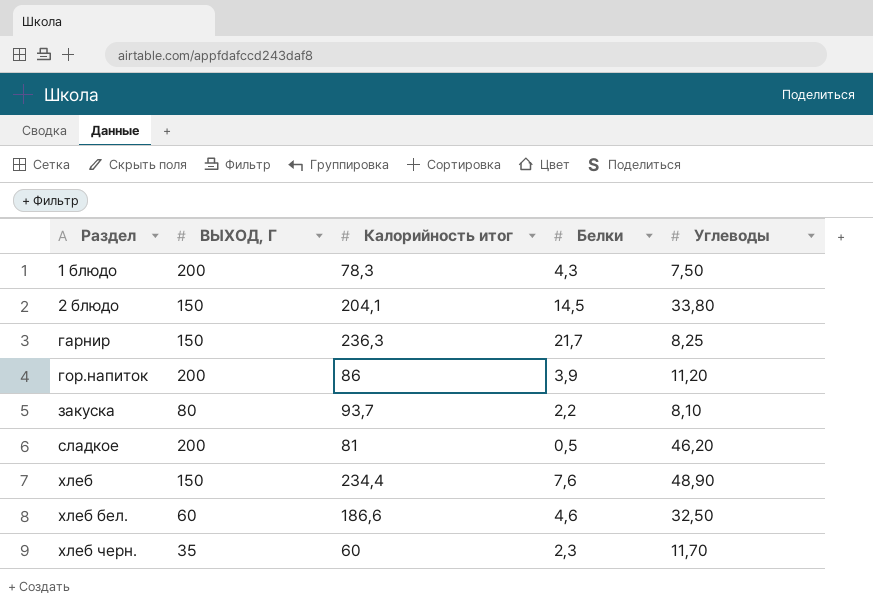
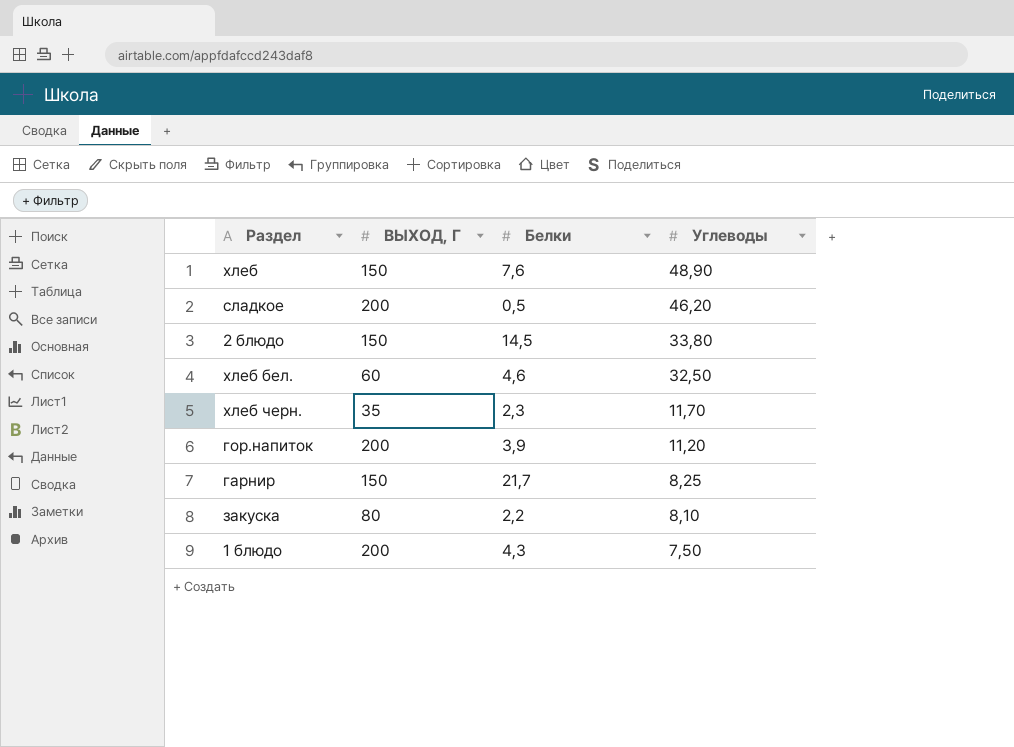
row order: Раздел ascending -> Углеводы descending
column Калорийность итог | position: 3 -> none

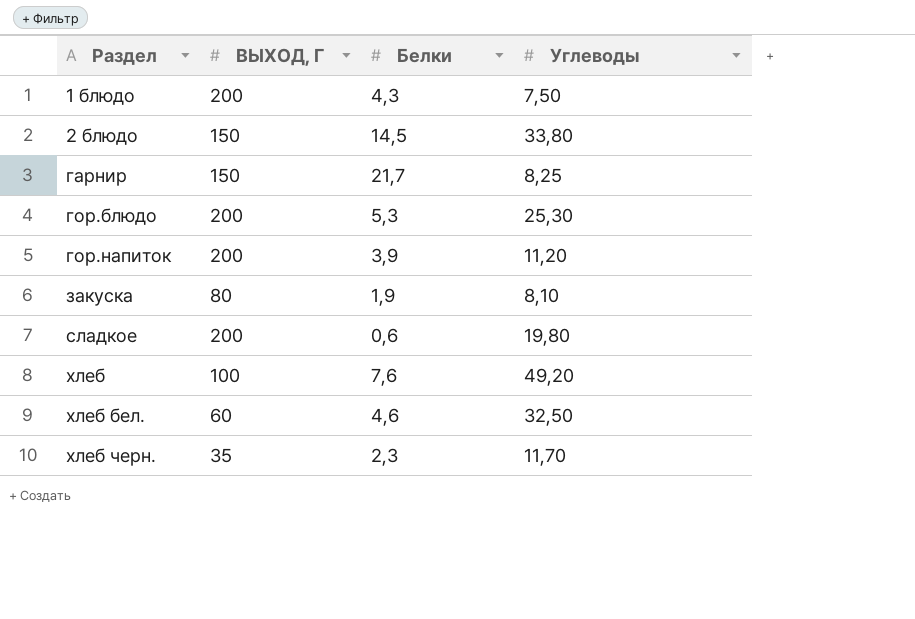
row order: Углеводы descending -> Раздел ascending
row гор.блюдо: none -> 200 | 5,3 | 25,30
закуска | Белки: 2,2 -> 1,9
сладкое | Белки: 0,5 -> 0,6
сладкое | Углеводы: 46,20 -> 19,80
хлеб | ВЫХОД, Г: 150 -> 100
хлеб | Углеводы: 48,90 -> 49,20

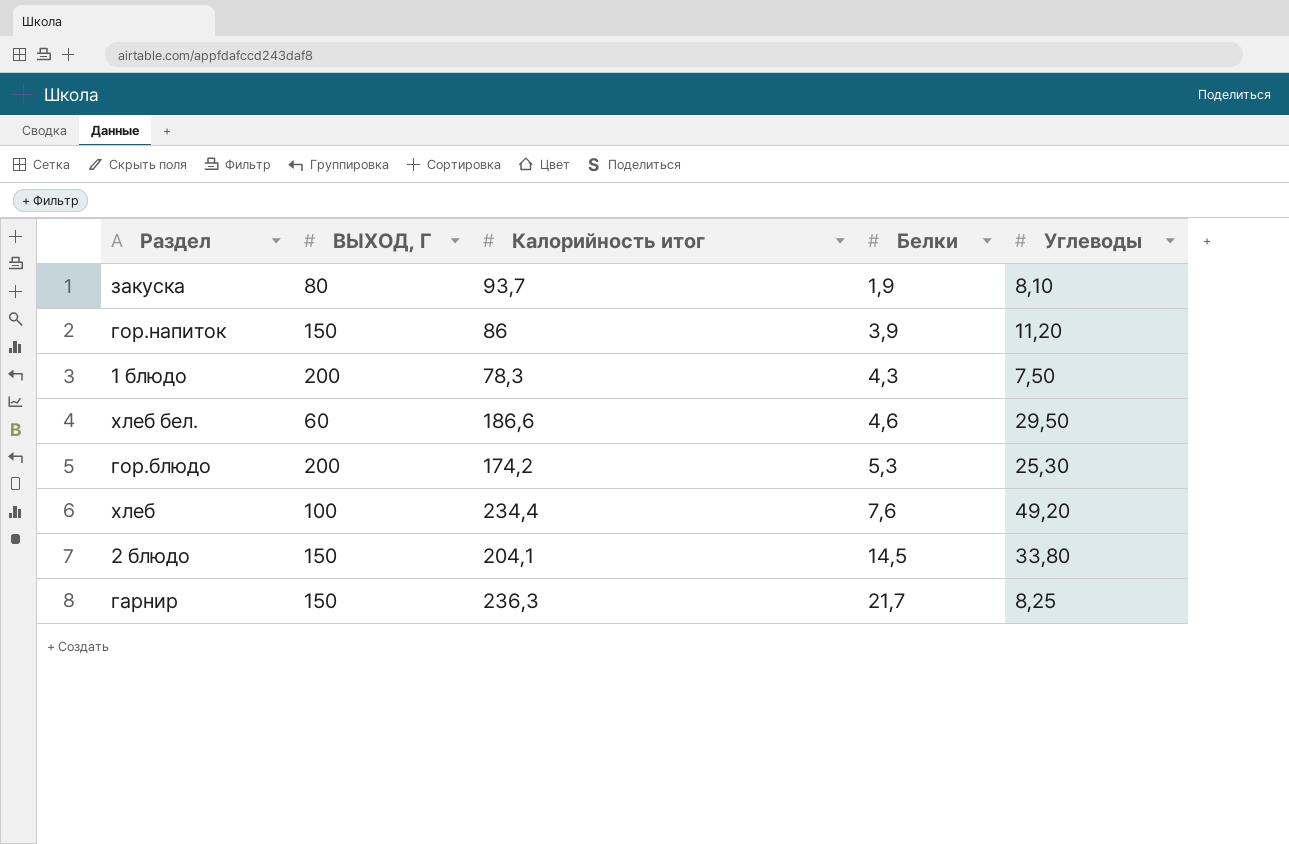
row order: Раздел ascending -> Белки ascending
column Калорийность итог | position: none -> 3
row сладкое: 200 | 0,6 | 19,80 -> none
row хлеб черн.: 35 | 2,3 | 11,70 -> none
гор.напиток | ВЫХОД, Г: 200 -> 150
хлеб бел. | Углеводы: 32,50 -> 29,50

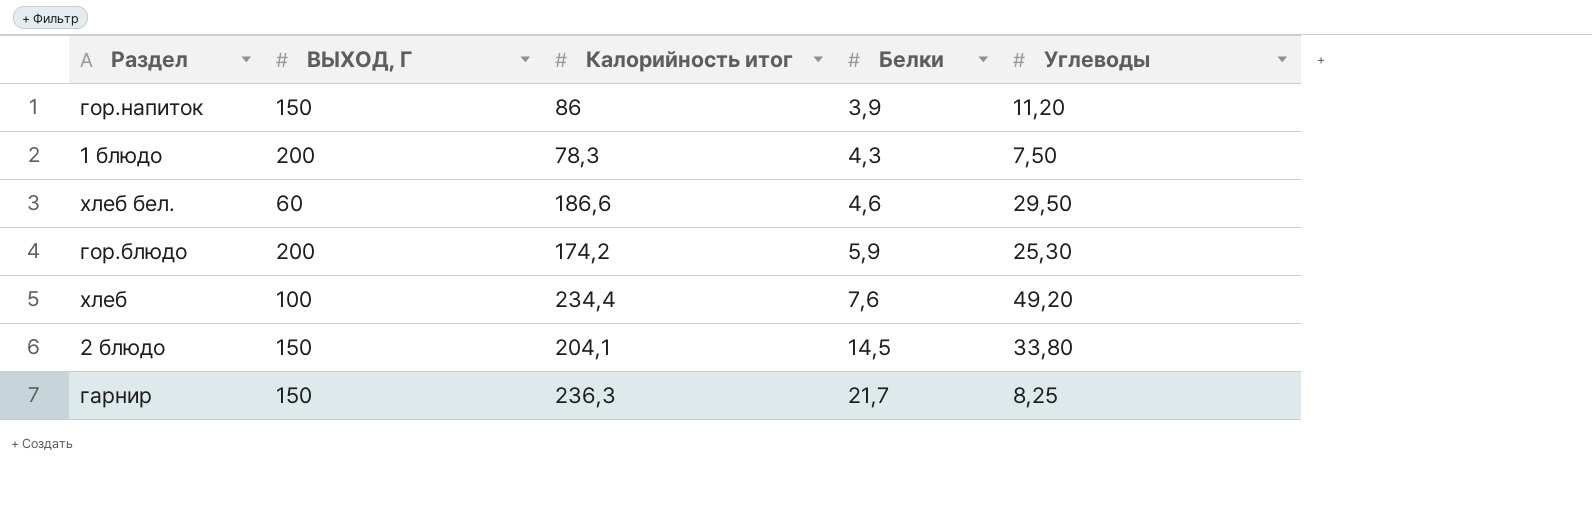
row закуска: 80 | 93,7 | 1,9 | 8,10 -> none
гор.блюдо | Белки: 5,3 -> 5,9

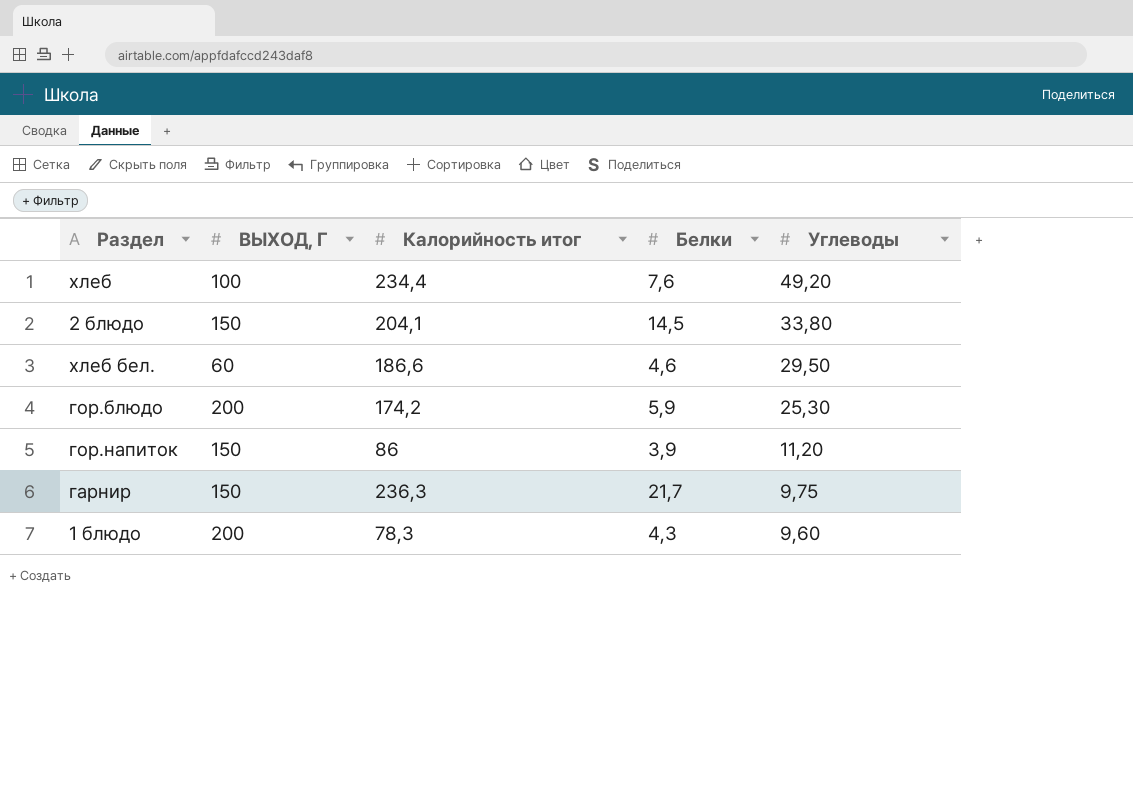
row order: Белки ascending -> Углеводы descending
гарнир | Углеводы: 8,25 -> 9,75
1 блюдо | Углеводы: 7,50 -> 9,60

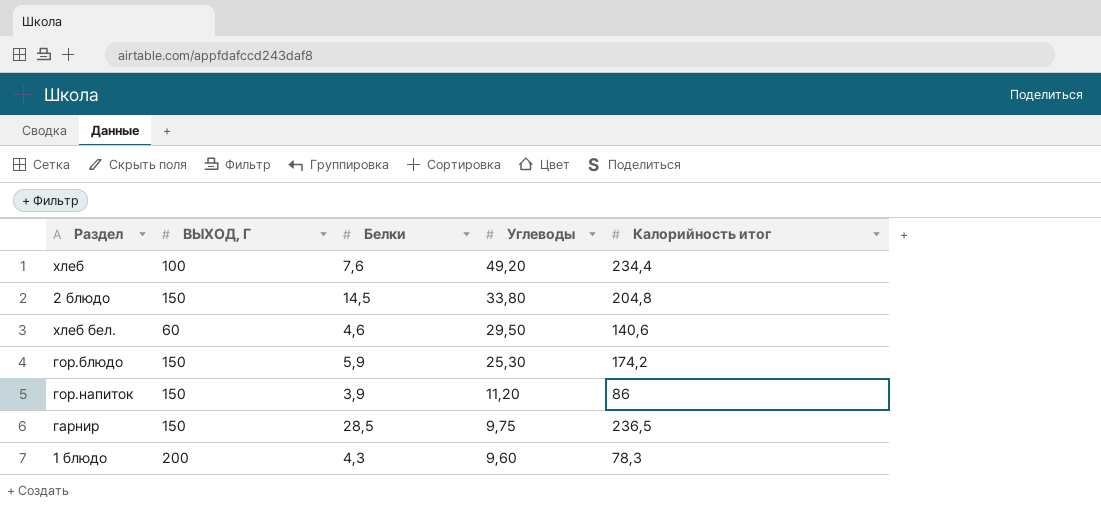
column Калорийность итог | position: 3 -> 5
2 блюдо | Калорийность итог: 204,1 -> 204,8
хлеб бел. | Калорийность итог: 186,6 -> 140,6
гор.блюдо | ВЫХОД, Г: 200 -> 150
гарнир | Белки: 21,7 -> 28,5
гарнир | Калорийность итог: 236,3 -> 236,5

